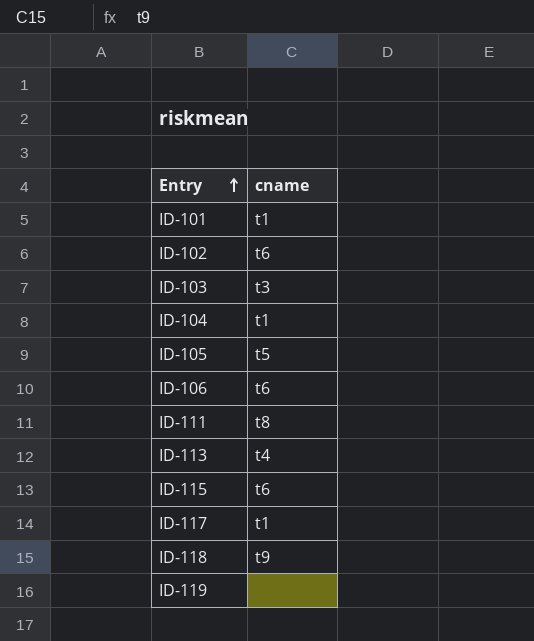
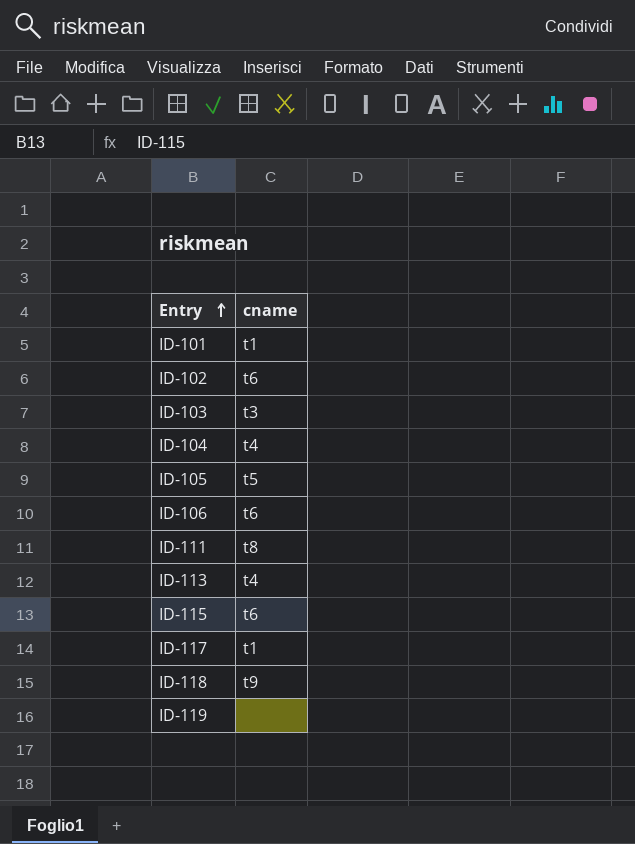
ID-104 | cname: t1 -> t4

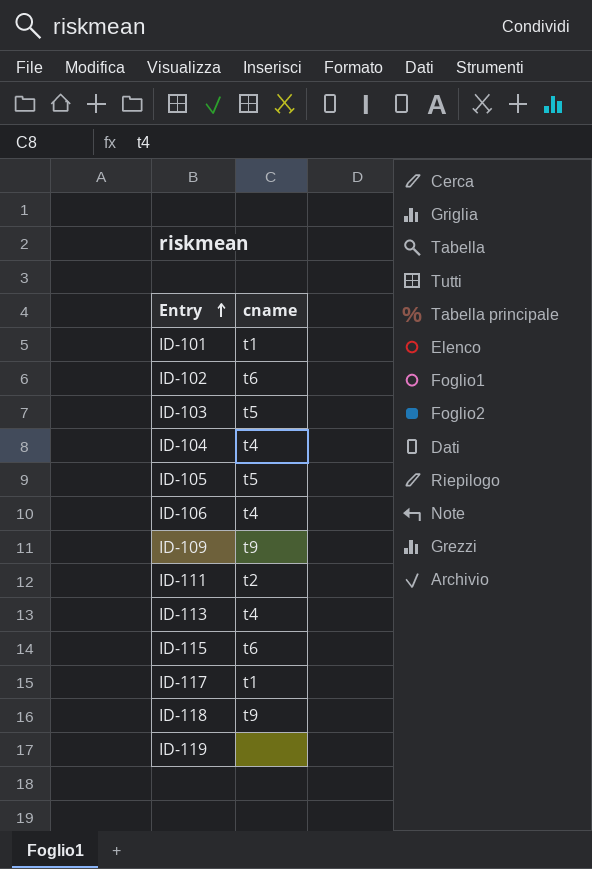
ID-103 | cname: t3 -> t5
ID-106 | cname: t6 -> t4
row ID-109: none -> t9
ID-111 | cname: t8 -> t2

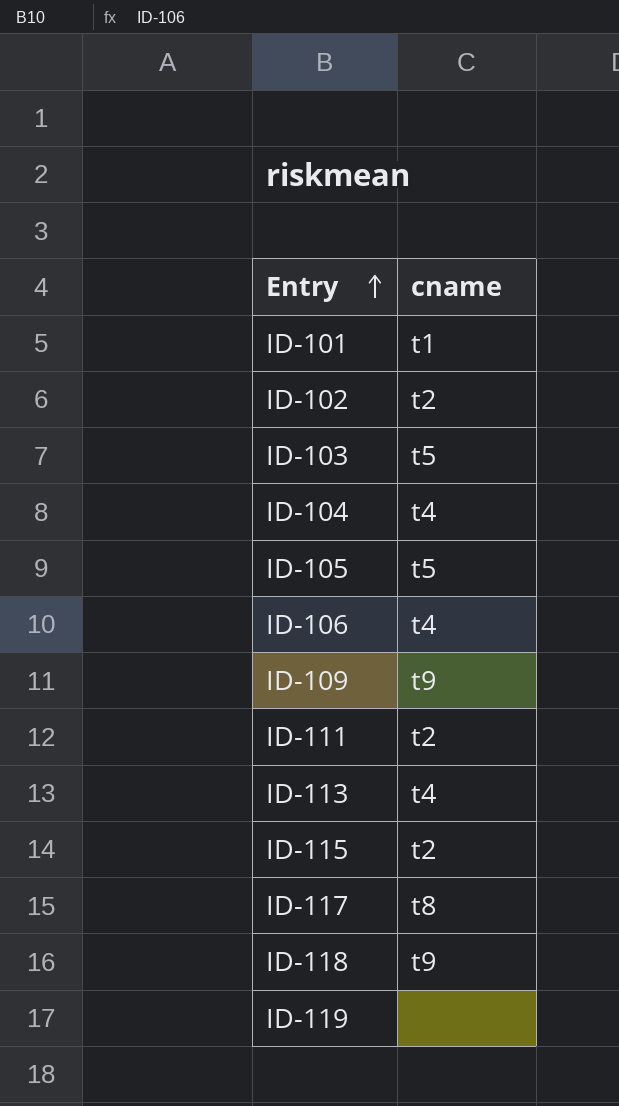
ID-102 | cname: t6 -> t2
ID-115 | cname: t6 -> t2
ID-117 | cname: t1 -> t8

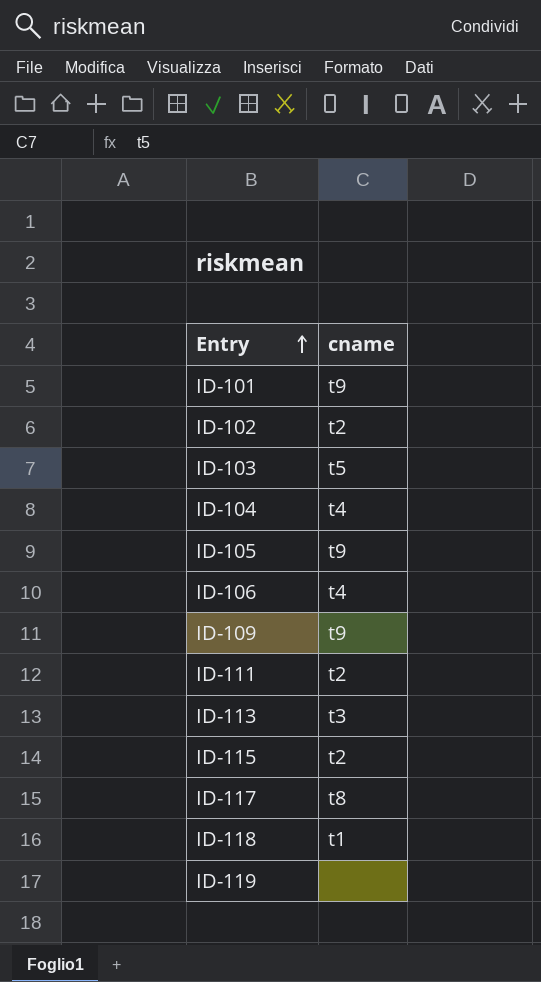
ID-101 | cname: t1 -> t9
ID-105 | cname: t5 -> t9
ID-113 | cname: t4 -> t3
ID-118 | cname: t9 -> t1

